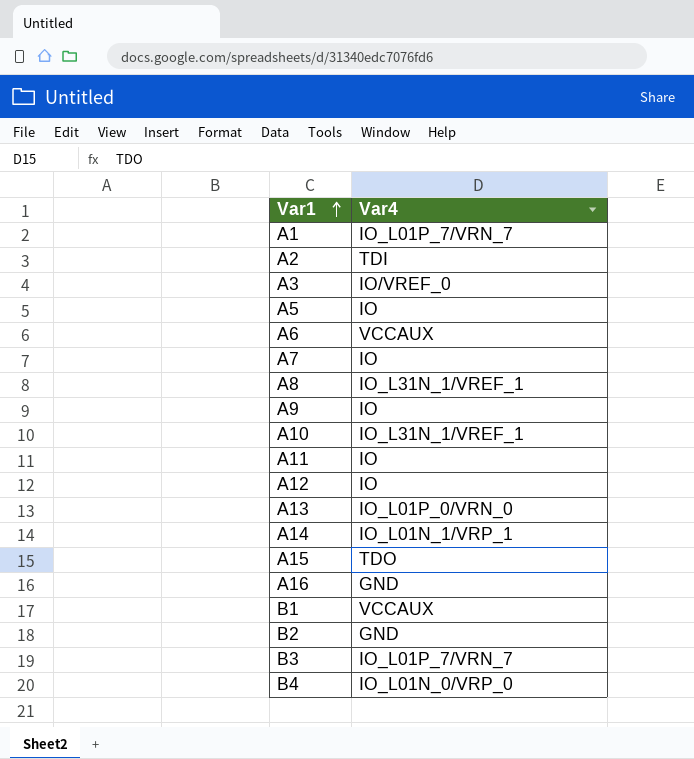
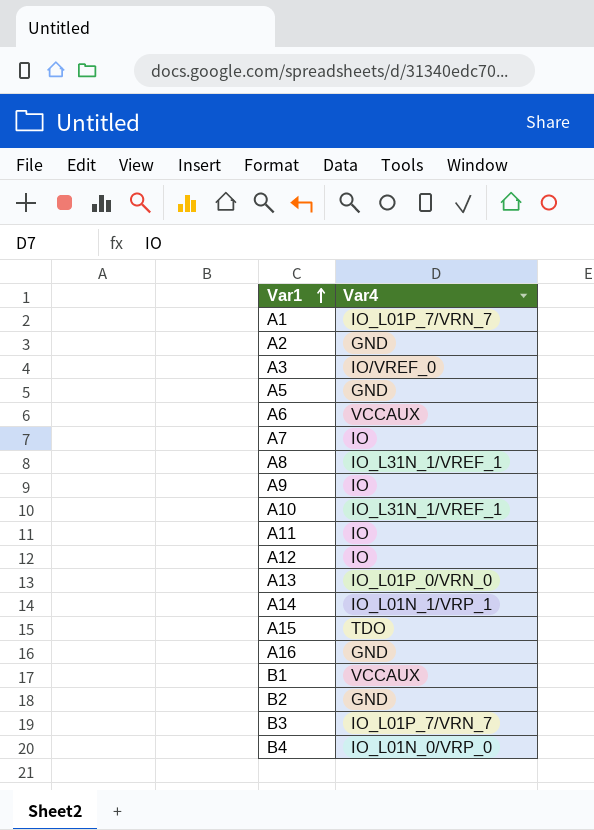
A2 | Var4: TDI -> GND
A5 | Var4: IO -> GND

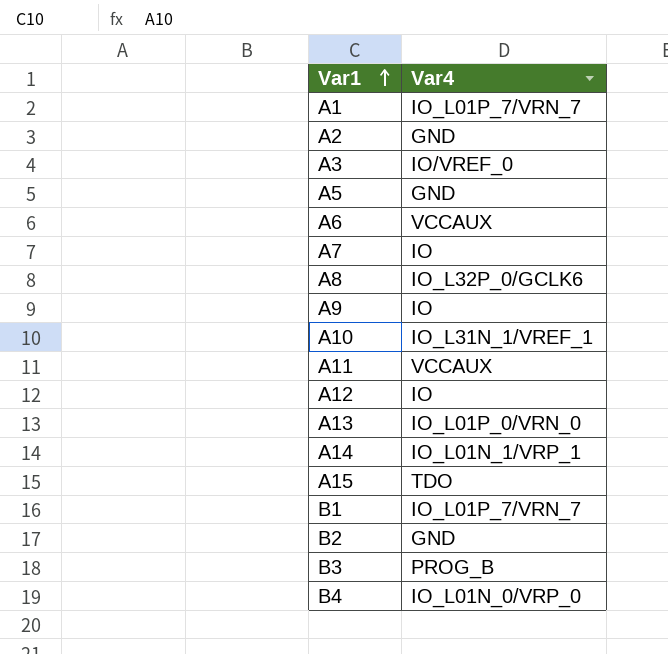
row A16: GND -> none
A8 | Var4: IO_L31N_1/VREF_1 -> IO_L32P_0/GCLK6
A11 | Var4: IO -> VCCAUX
B1 | Var4: VCCAUX -> IO_L01P_7/VRN_7
B3 | Var4: IO_L01P_7/VRN_7 -> PROG_B

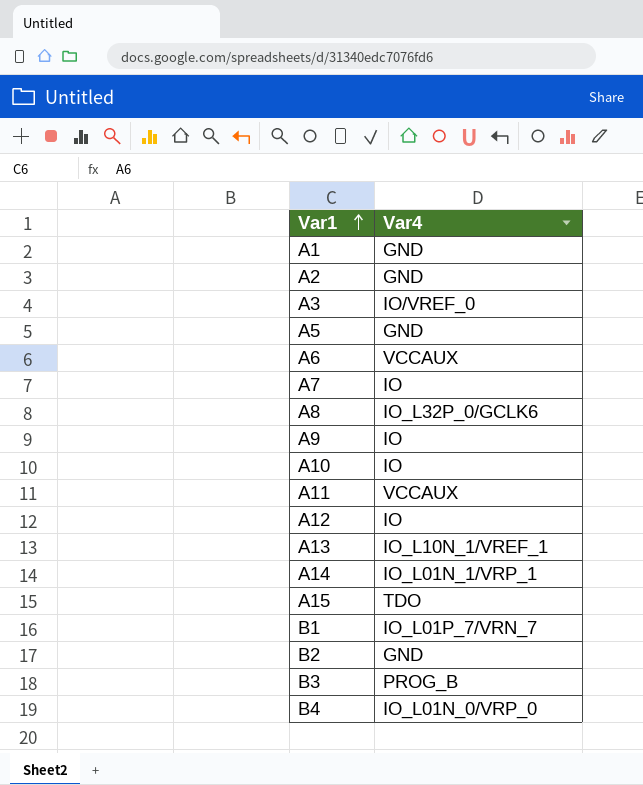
A1 | Var4: IO_L01P_7/VRN_7 -> GND
A10 | Var4: IO_L31N_1/VREF_1 -> IO
A13 | Var4: IO_L01P_0/VRN_0 -> IO_L10N_1/VREF_1

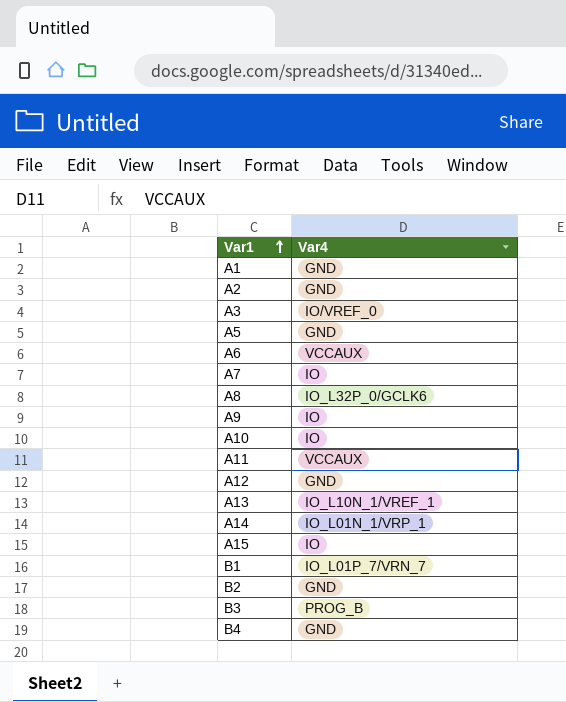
A12 | Var4: IO -> GND
A15 | Var4: TDO -> IO
B4 | Var4: IO_L01N_0/VRP_0 -> GND

